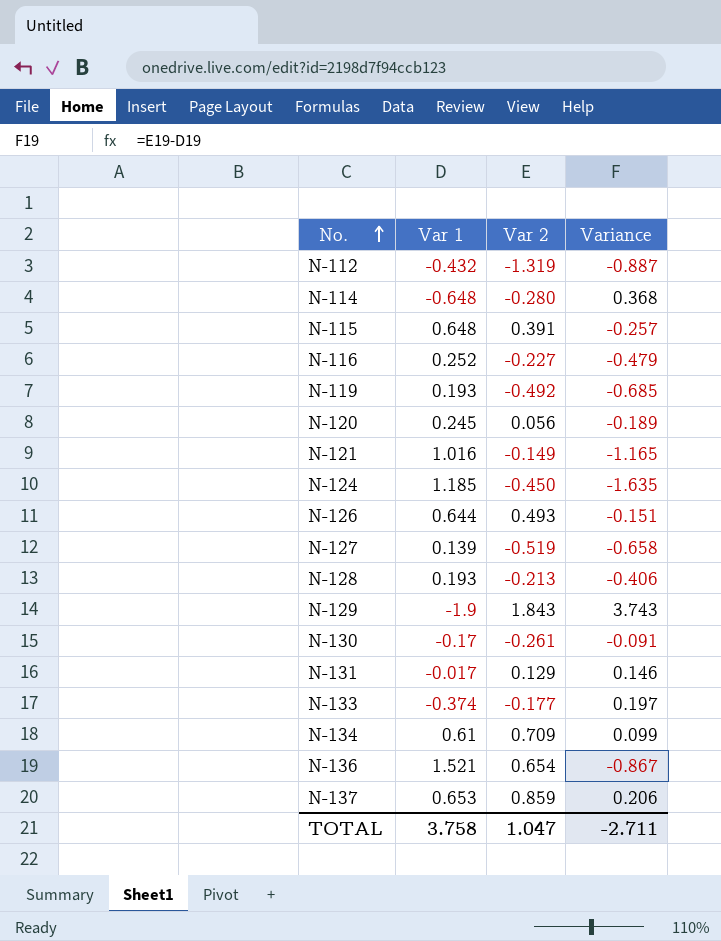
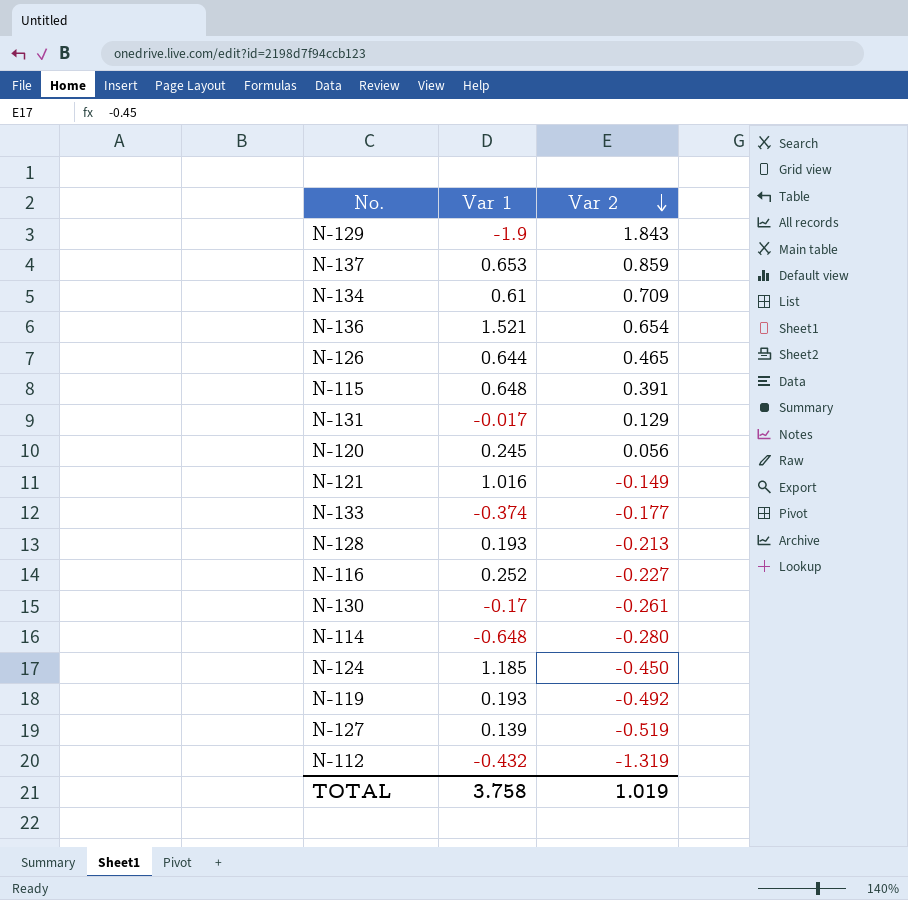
row order: No. ascending -> Var 2 descending
column Variance | formula: [Var 2] - [Var 1] -> none
N-126 | Var 2: 0.493 -> 0.465
TOTAL | Var 2: 1.047 -> 1.019

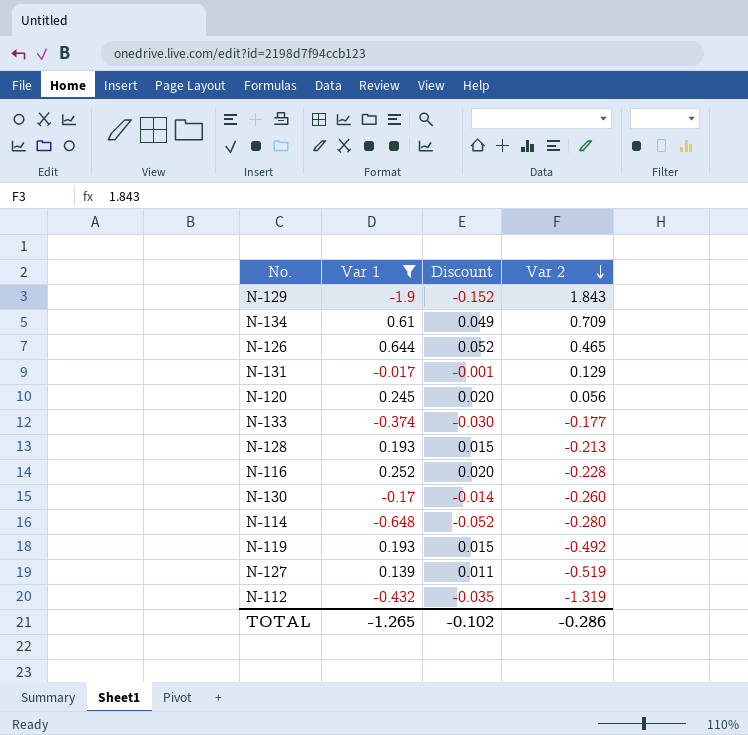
filter: none -> Var 1 <= 0.644
column Discount | formula: none -> [Var 1] * 0.08
N-116 | Var 2: -0.227 -> -0.228
N-130 | Var 2: -0.261 -> -0.260
TOTAL | Var 1: 3.758 -> -1.265
TOTAL | Var 2: 1.019 -> -0.286

